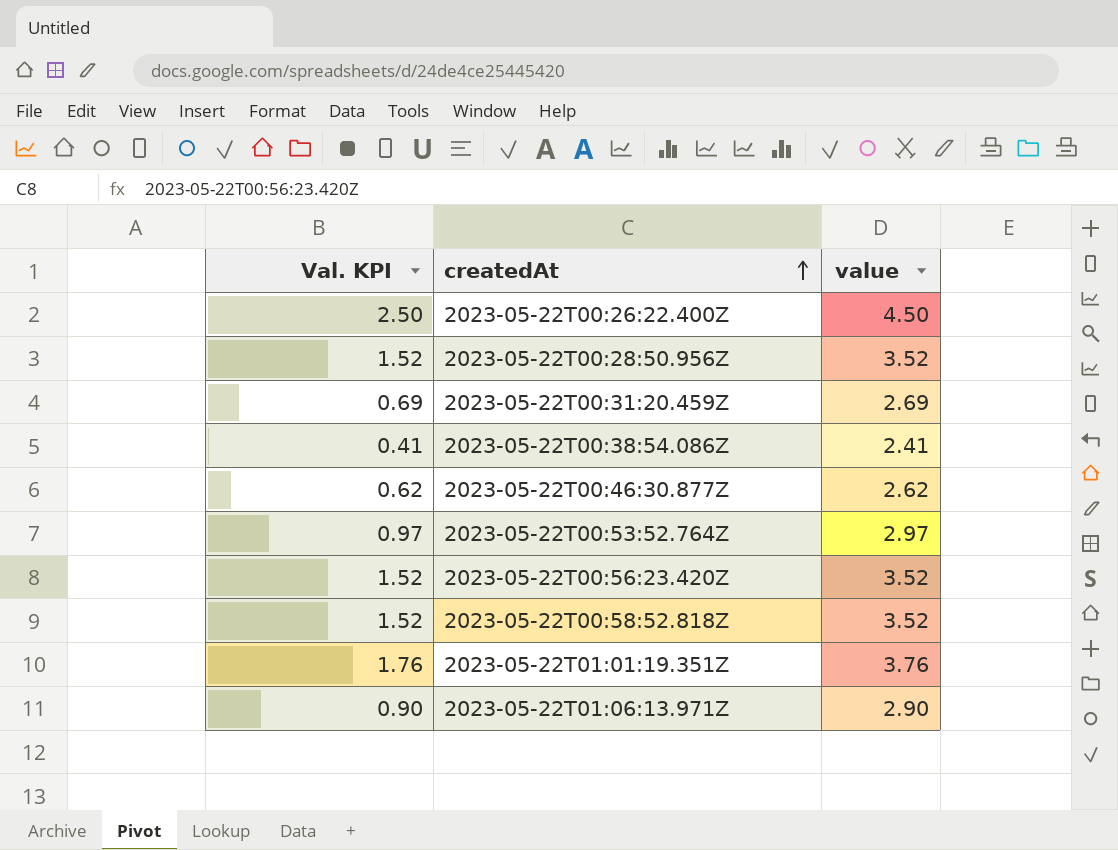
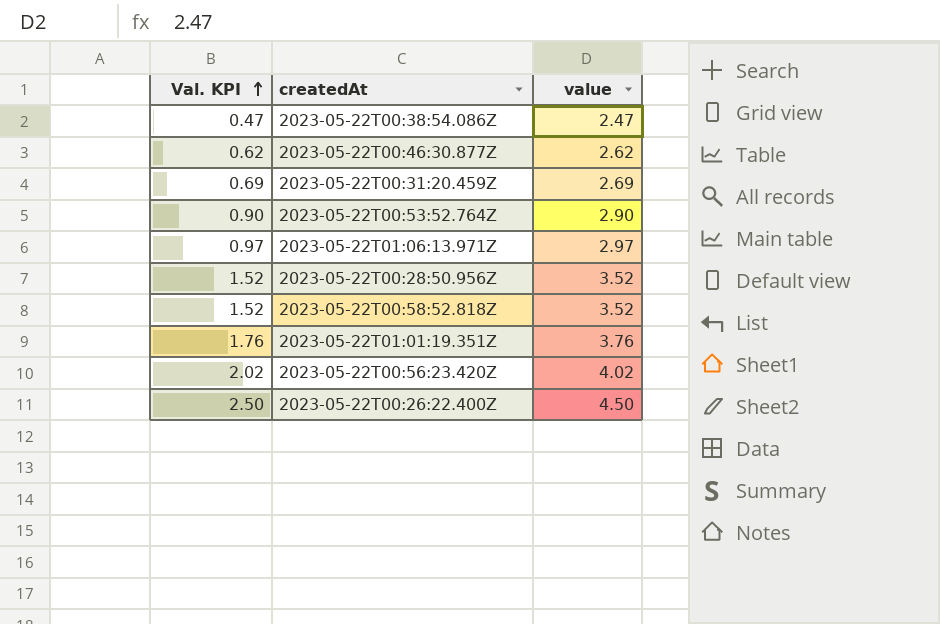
row order: createdAt ascending -> Val. KPI ascending
2023-05-22T00:38:54.086Z | Val. KPI: 0.41 -> 0.47
2023-05-22T00:38:54.086Z | value: 2.41 -> 2.47
2023-05-22T00:53:52.764Z | Val. KPI: 0.97 -> 0.90
2023-05-22T00:53:52.764Z | value: 2.97 -> 2.90
2023-05-22T01:06:13.971Z | Val. KPI: 0.90 -> 0.97
2023-05-22T01:06:13.971Z | value: 2.90 -> 2.97
2023-05-22T00:56:23.420Z | Val. KPI: 1.52 -> 2.02
2023-05-22T00:56:23.420Z | value: 3.52 -> 4.02

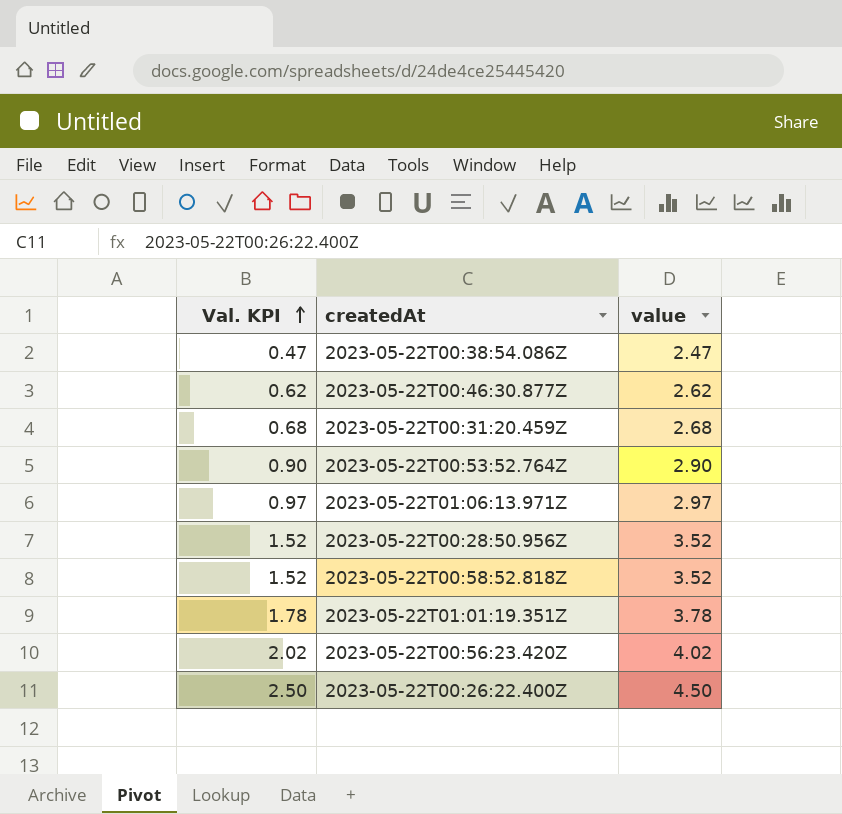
2023-05-22T00:31:20.459Z | Val. KPI: 0.69 -> 0.68
2023-05-22T00:31:20.459Z | value: 2.69 -> 2.68
2023-05-22T01:01:19.351Z | Val. KPI: 1.76 -> 1.78
2023-05-22T01:01:19.351Z | value: 3.76 -> 3.78

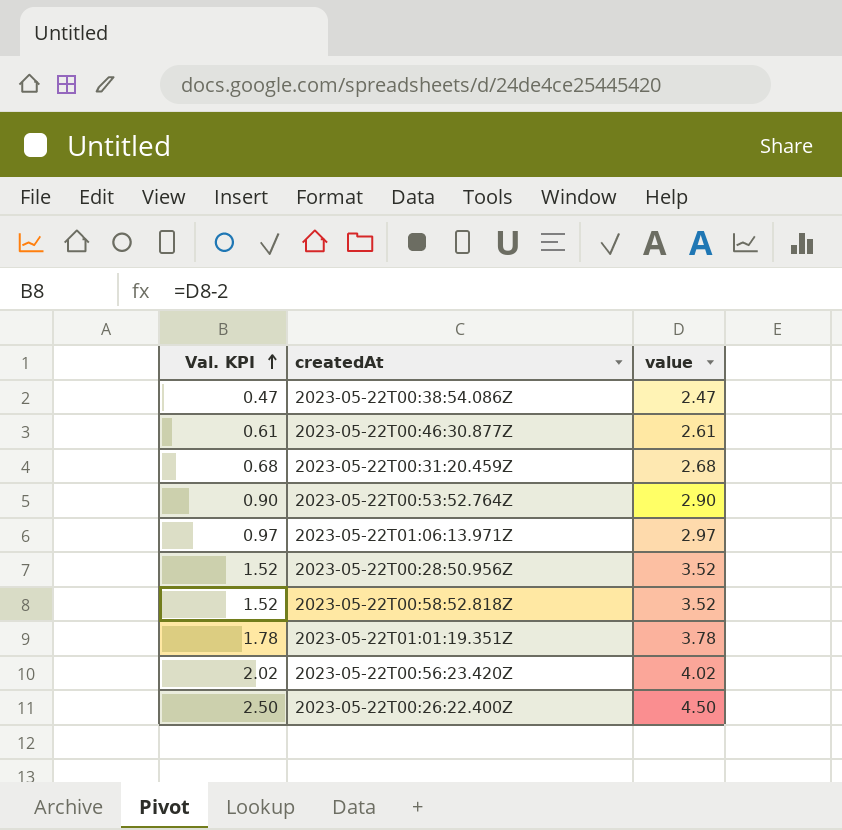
2023-05-22T00:46:30.877Z | Val. KPI: 0.62 -> 0.61
2023-05-22T00:46:30.877Z | value: 2.62 -> 2.61

